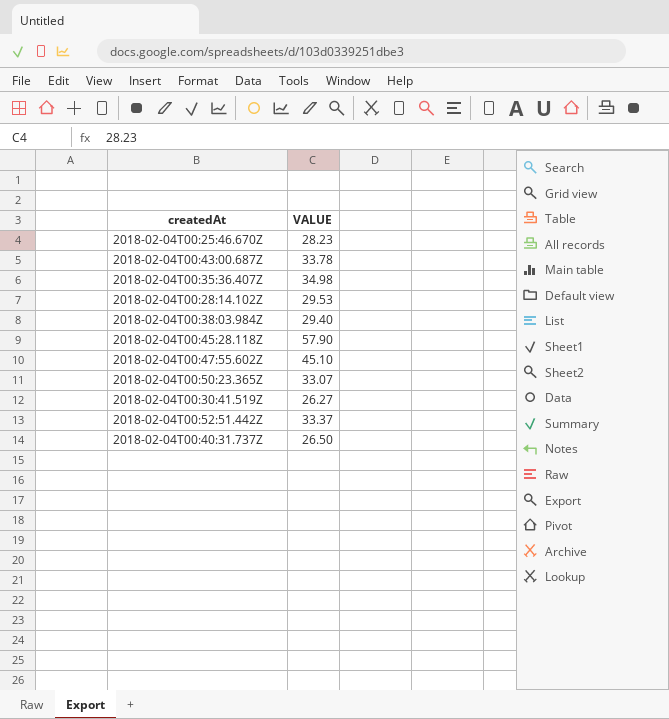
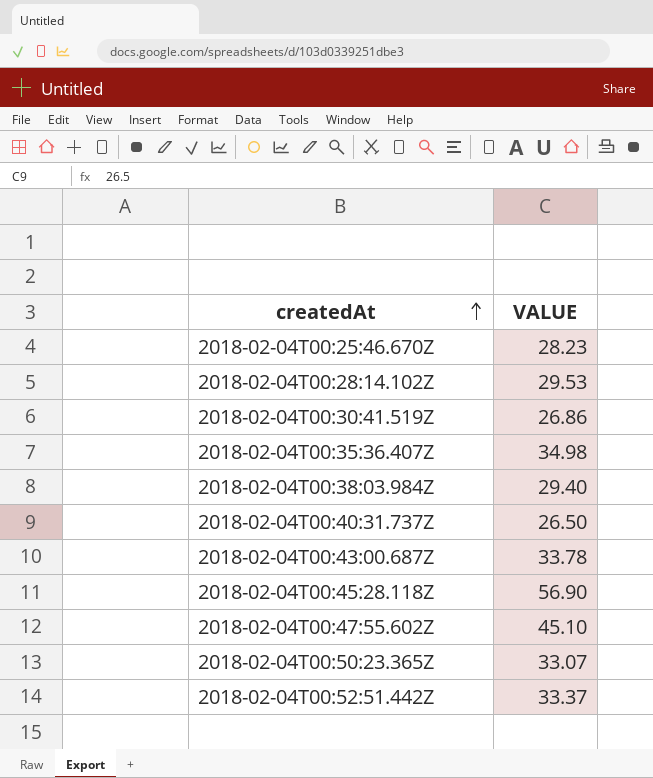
row order: none -> createdAt ascending
2018-02-04T00:30:41.519Z | VALUE: 26.27 -> 26.86
2018-02-04T00:45:28.118Z | VALUE: 57.90 -> 56.90

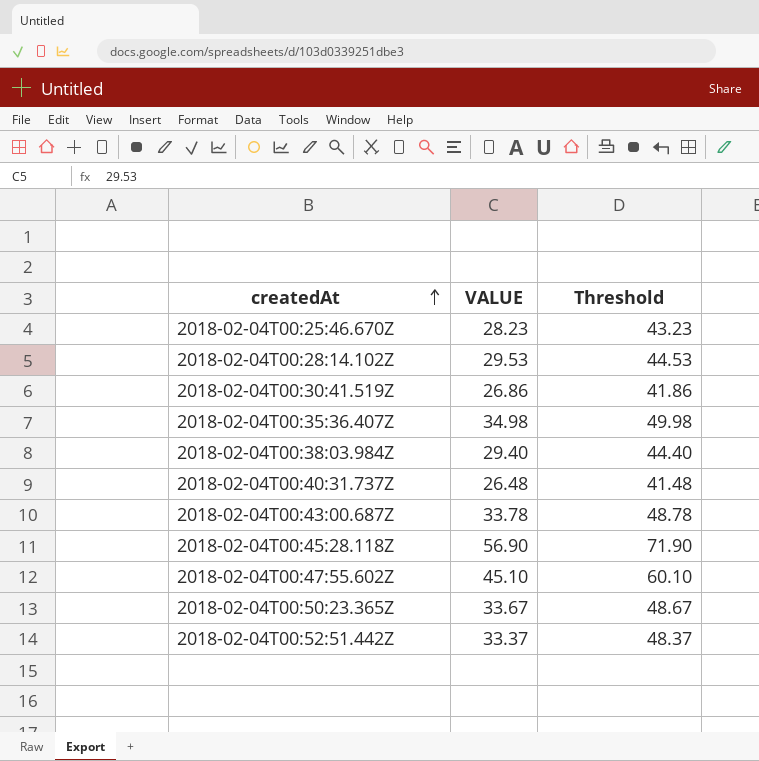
column Threshold | formula: none -> [VALUE] + 15
2018-02-04T00:40:31.737Z | VALUE: 26.50 -> 26.48
2018-02-04T00:50:23.365Z | VALUE: 33.07 -> 33.67

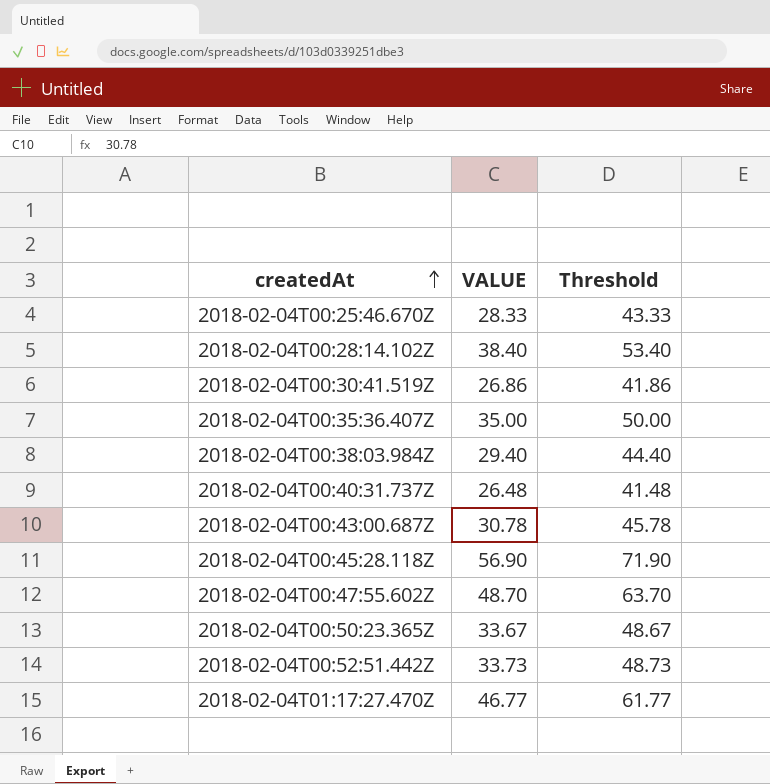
2018-02-04T00:25:46.670Z | VALUE: 28.23 -> 28.33
2018-02-04T00:25:46.670Z | Threshold: 43.23 -> 43.33
2018-02-04T00:28:14.102Z | VALUE: 29.53 -> 38.40
2018-02-04T00:28:14.102Z | Threshold: 44.53 -> 53.40
2018-02-04T00:35:36.407Z | VALUE: 34.98 -> 35.00
2018-02-04T00:35:36.407Z | Threshold: 49.98 -> 50.00
2018-02-04T00:43:00.687Z | VALUE: 33.78 -> 30.78
2018-02-04T00:43:00.687Z | Threshold: 48.78 -> 45.78
2018-02-04T00:47:55.602Z | VALUE: 45.10 -> 48.70
2018-02-04T00:47:55.602Z | Threshold: 60.10 -> 63.70
2018-02-04T00:52:51.442Z | VALUE: 33.37 -> 33.73
2018-02-04T00:52:51.442Z | Threshold: 48.37 -> 48.73
row 2018-02-04T01:17:27.470Z: none -> 46.77 | 61.77

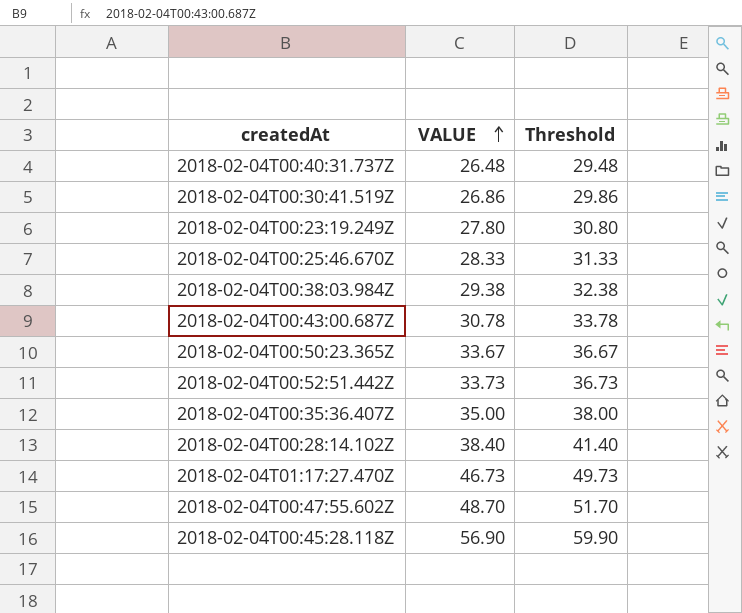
row order: createdAt ascending -> VALUE ascending
column Threshold | formula: [VALUE] + 15 -> [VALUE] + 3
row 2018-02-04T00:23:19.249Z: none -> 27.80 | 30.80
2018-02-04T00:38:03.984Z | VALUE: 29.40 -> 29.38
2018-02-04T01:17:27.470Z | VALUE: 46.77 -> 46.73

